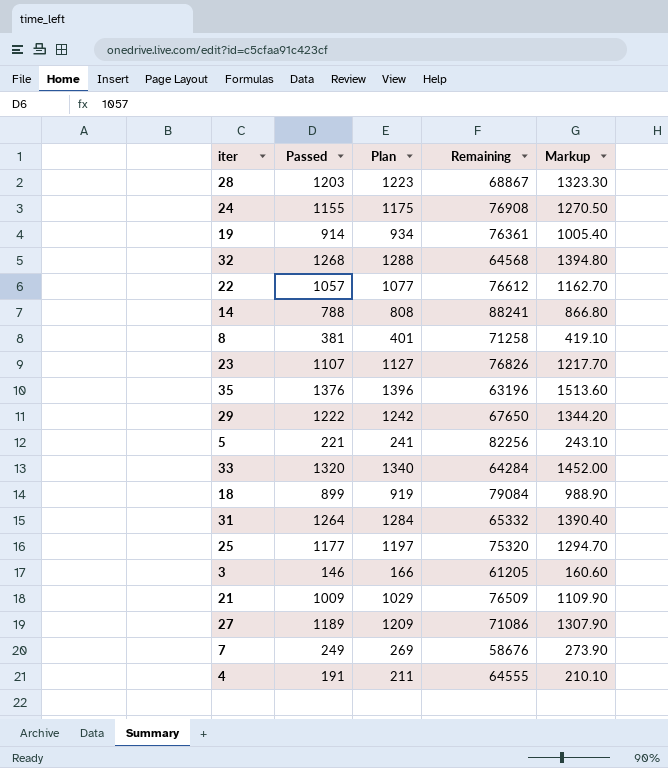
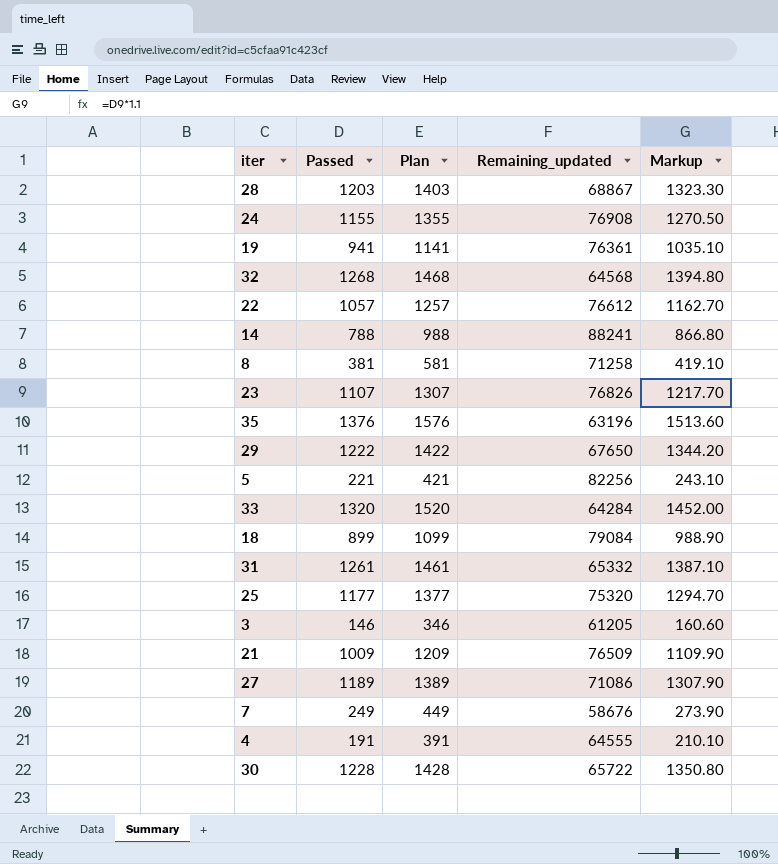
column Plan | formula: [Passed] + 20 -> [Passed] + 200
column name: Remaining -> Remaining_updated
19 | Passed: 914 -> 941
19 | Markup: 1005.40 -> 1035.10
31 | Passed: 1264 -> 1261
31 | Markup: 1390.40 -> 1387.10
row 30: none -> 1228 | 1428 | 65722 | 1350.80

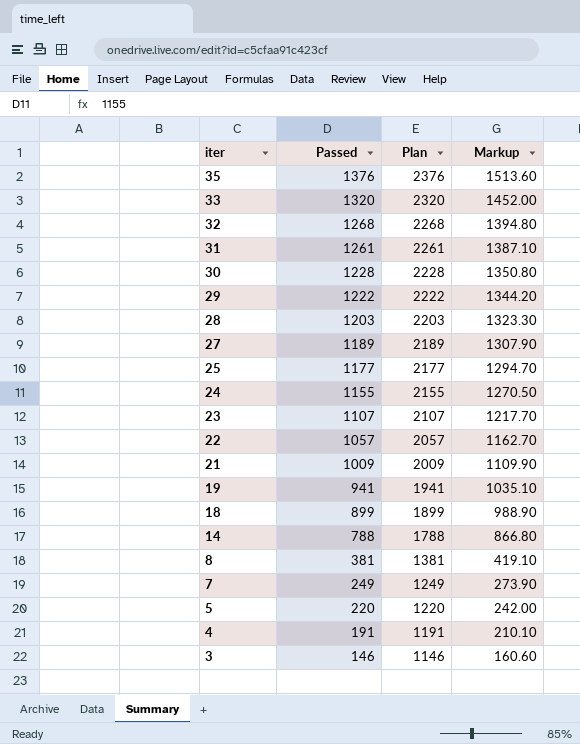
row order: none -> iter descending
column Remaining_updated | position: 4 -> none
column Plan | formula: [Passed] + 200 -> [Passed] + 1000
5 | Passed: 221 -> 220
5 | Markup: 243.10 -> 242.00

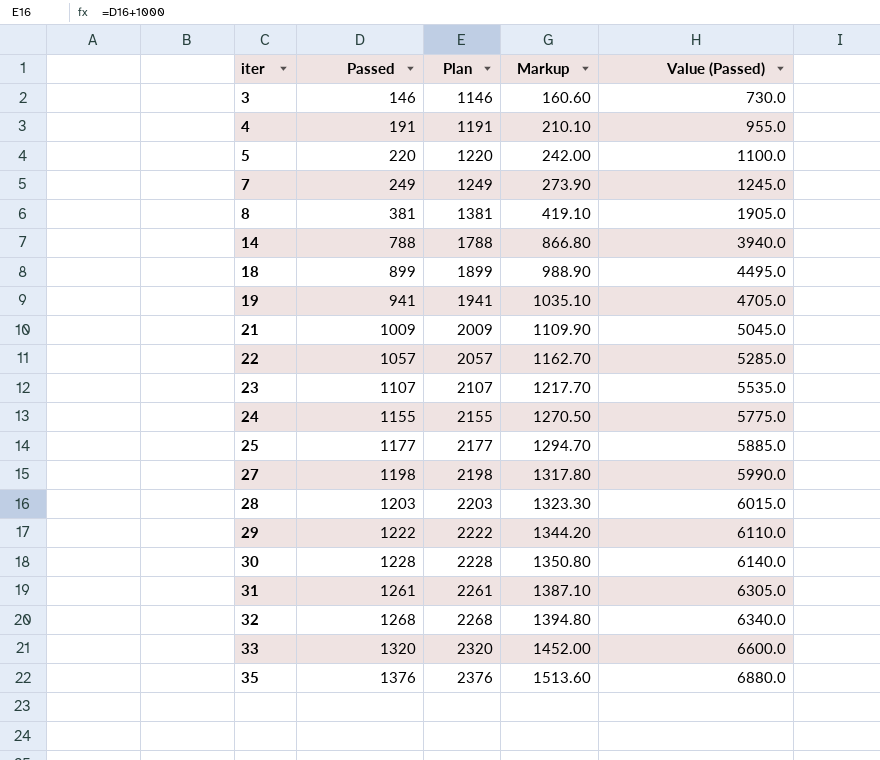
row order: iter descending -> iter ascending
column Value (Passed) | formula: none -> [Passed] * 5
27 | Passed: 1189 -> 1198
27 | Plan: 2189 -> 2198
27 | Markup: 1307.90 -> 1317.80

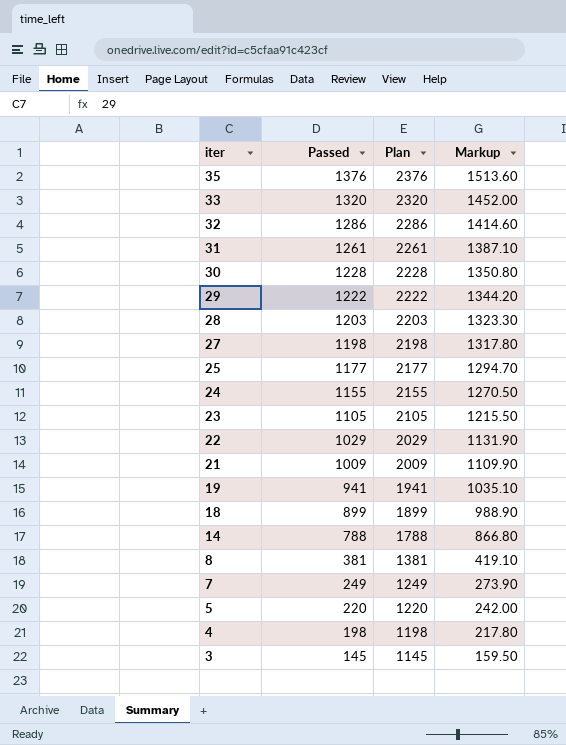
row order: iter ascending -> iter descending
column Value (Passed) | formula: [Passed] * 5 -> none
32 | Passed: 1268 -> 1286
32 | Plan: 2268 -> 2286
32 | Markup: 1394.80 -> 1414.60
23 | Passed: 1107 -> 1105
23 | Plan: 2107 -> 2105
23 | Markup: 1217.70 -> 1215.50
22 | Passed: 1057 -> 1029
22 | Plan: 2057 -> 2029
22 | Markup: 1162.70 -> 1131.90
4 | Passed: 191 -> 198
4 | Plan: 1191 -> 1198
4 | Markup: 210.10 -> 217.80
3 | Passed: 146 -> 145
3 | Plan: 1146 -> 1145
3 | Markup: 160.60 -> 159.50

